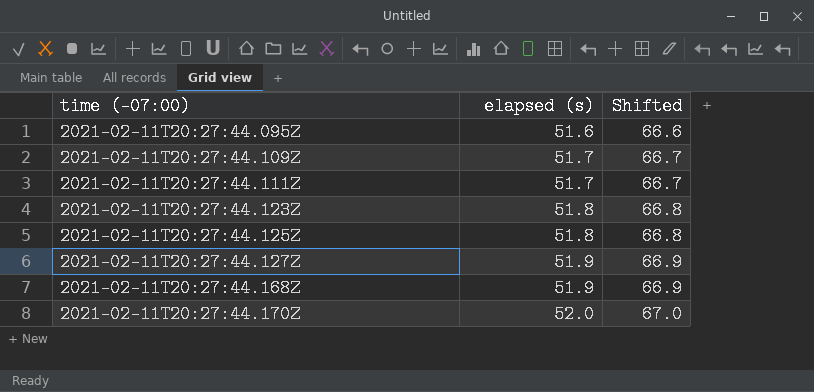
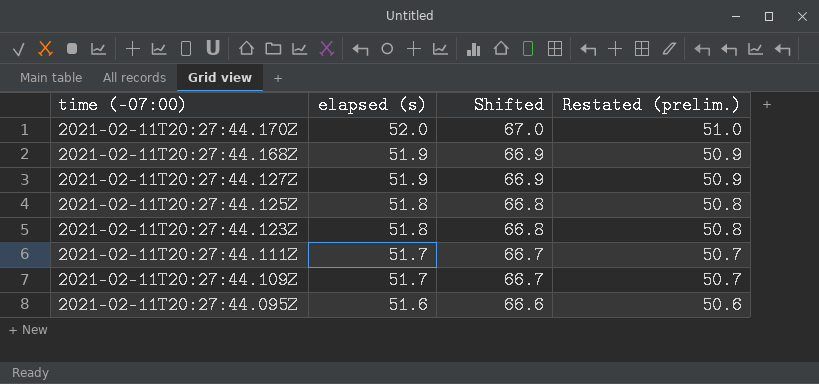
row order: time (-07:00) ascending -> time (-07:00) descending
column Restated (prelim.) | formula: none -> [elapsed (s)] - 1

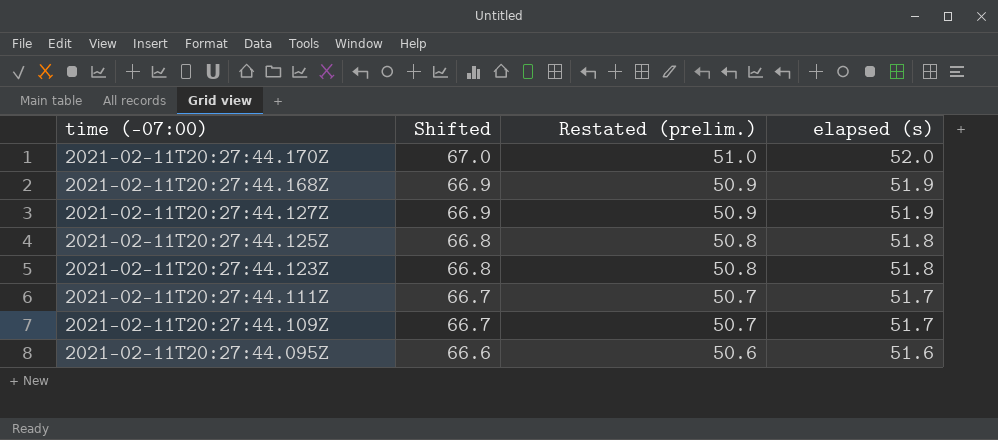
column elapsed (s) | position: 2 -> 4

